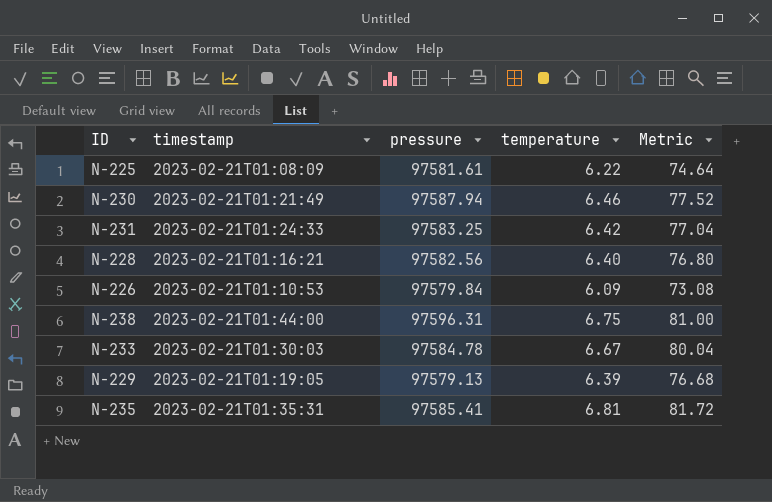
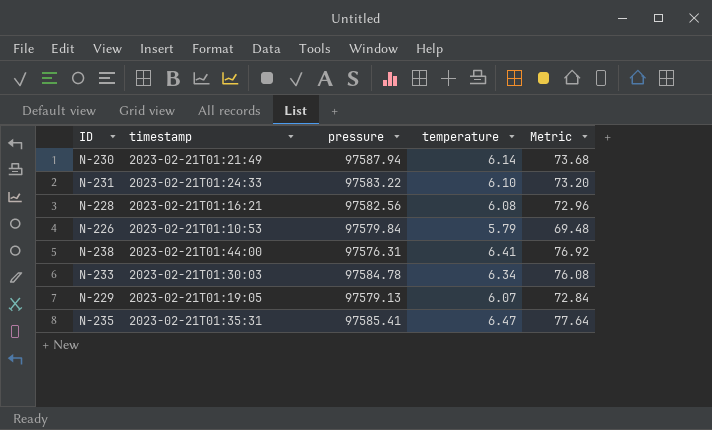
row N-225: 2023-02-21T01:08:09 | 97581.61 | 6.22 | 74.64 -> none
N-230 | temperature: 6.46 -> 6.14
N-230 | Metric: 77.52 -> 73.68
N-231 | pressure: 97583.25 -> 97583.22
N-231 | temperature: 6.42 -> 6.10
N-231 | Metric: 77.04 -> 73.20
N-228 | temperature: 6.40 -> 6.08
N-228 | Metric: 76.80 -> 72.96
N-226 | temperature: 6.09 -> 5.79
N-226 | Metric: 73.08 -> 69.48
N-238 | pressure: 97596.31 -> 97576.31
N-238 | temperature: 6.75 -> 6.41
N-238 | Metric: 81.00 -> 76.92
N-233 | temperature: 6.67 -> 6.34
N-233 | Metric: 80.04 -> 76.08
N-229 | temperature: 6.39 -> 6.07
N-229 | Metric: 76.68 -> 72.84
N-235 | temperature: 6.81 -> 6.47
N-235 | Metric: 81.72 -> 77.64

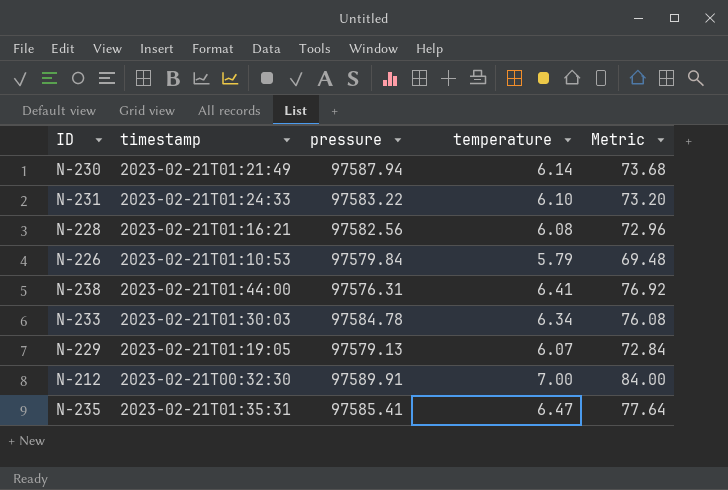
row N-212: none -> 2023-02-21T00:32:30 | 97589.91 | 7.00 | 84.00

